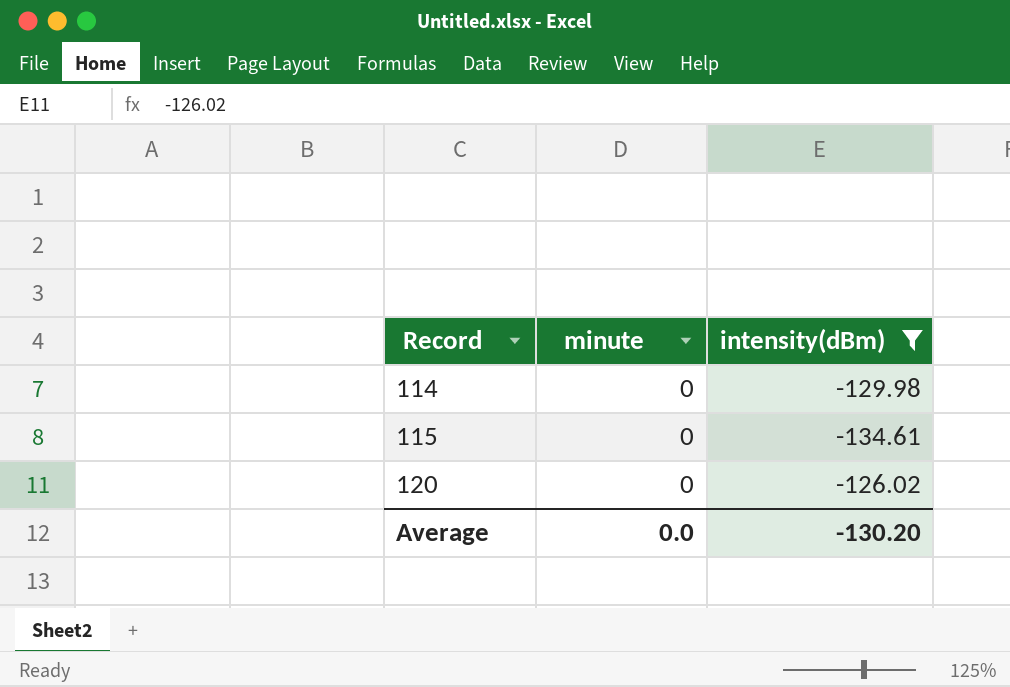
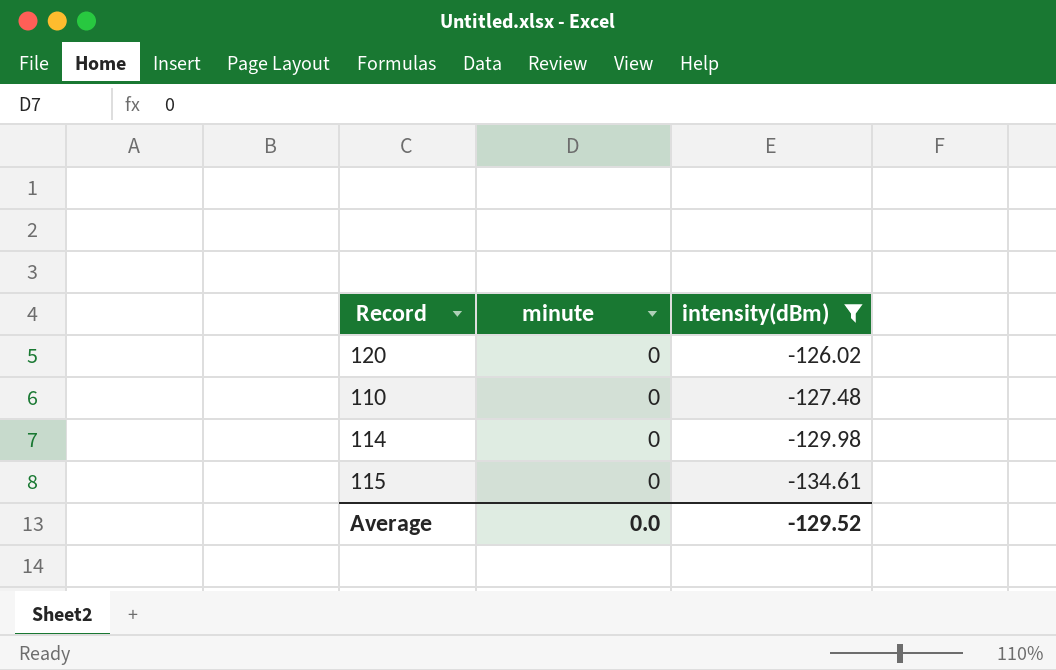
row order: Record ascending -> intensity(dBm) descending
row 110: none -> 0 | -127.48
Average | intensity(dBm): -130.20 -> -129.52

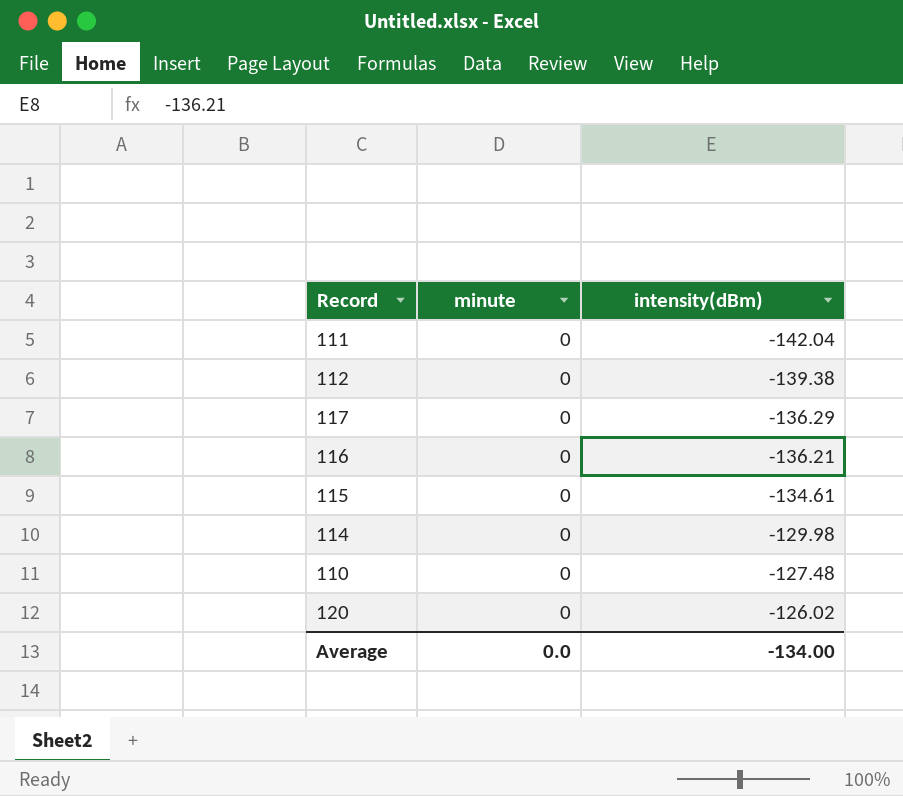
filter: intensity(dBm) >= -134.61 -> none
row order: intensity(dBm) descending -> intensity(dBm) ascending
Average | intensity(dBm): -129.52 -> -134.00

